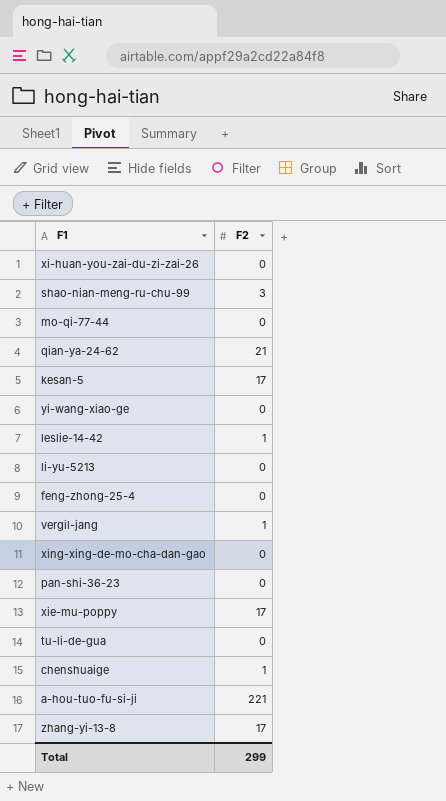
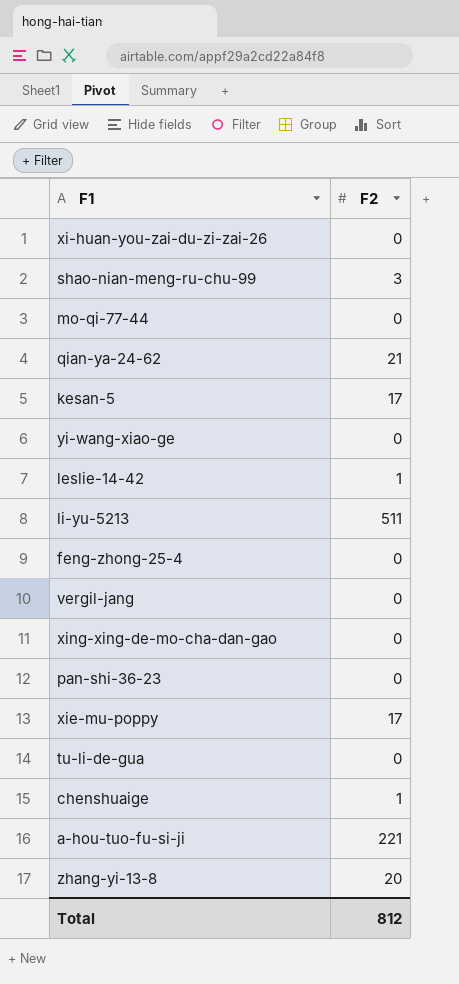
li-yu-5213 | F2: 0 -> 511
vergil-jang | F2: 1 -> 0
zhang-yi-13-8 | F2: 17 -> 20
Total | F2: 299 -> 812

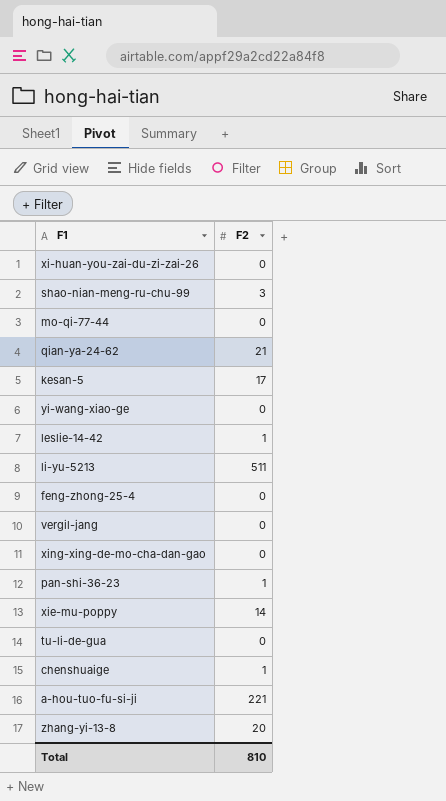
pan-shi-36-23 | F2: 0 -> 1
xie-mu-poppy | F2: 17 -> 14
Total | F2: 812 -> 810

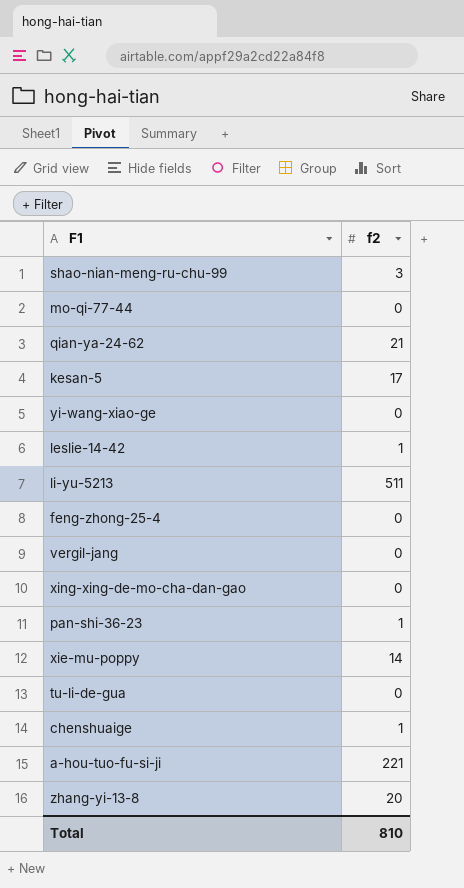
column name: F2 -> f2
row xi-huan-you-zai-du-zi-zai-26: 0 -> none

